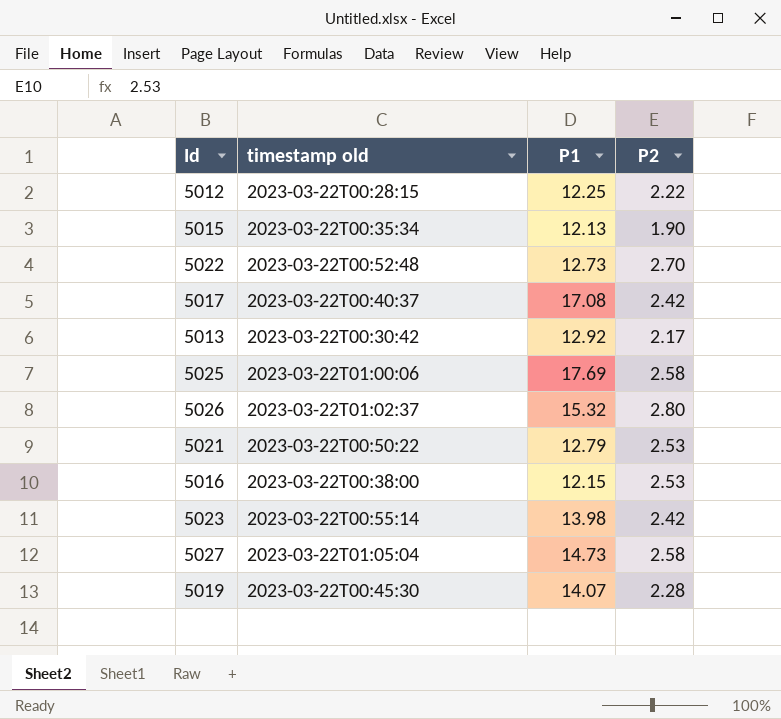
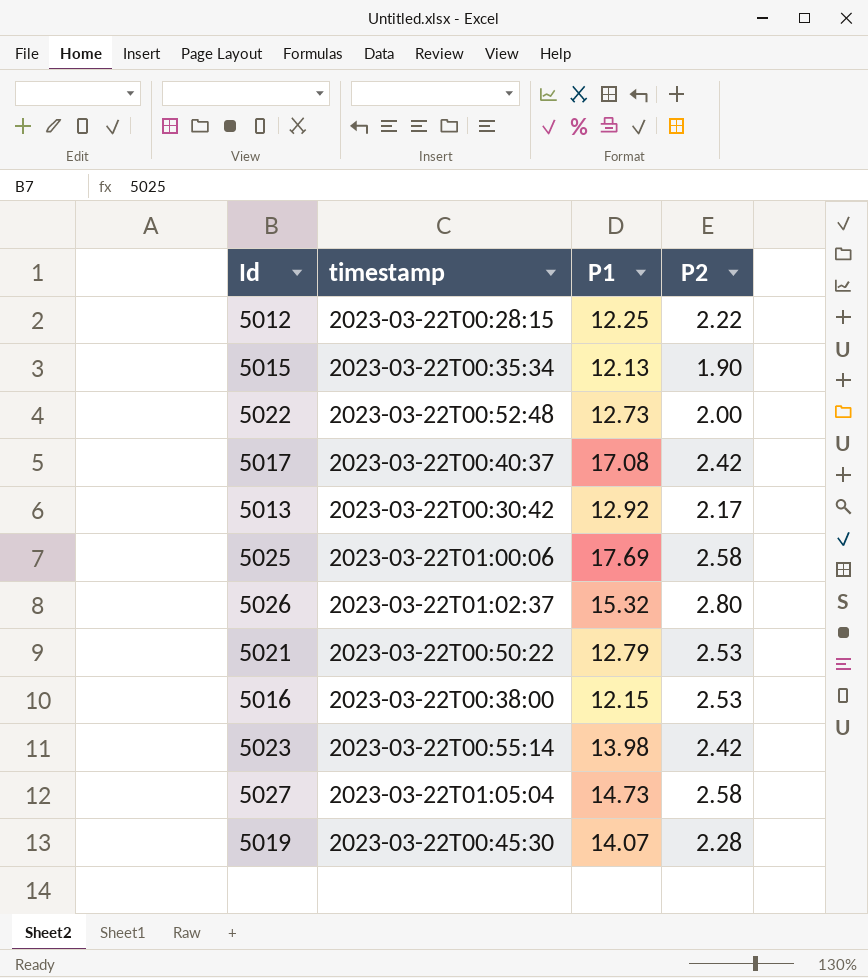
column name: timestamp old -> timestamp
5022 | P2: 2.70 -> 2.00

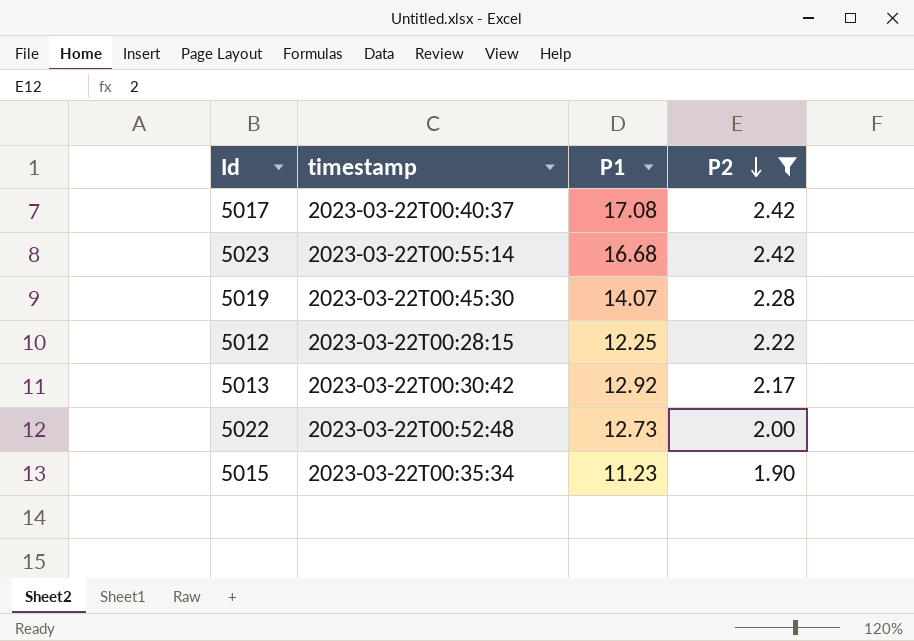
filter: none -> P2 <= 2.42
row order: none -> P2 descending
5023 | P1: 13.98 -> 16.68
5015 | P1: 12.13 -> 11.23

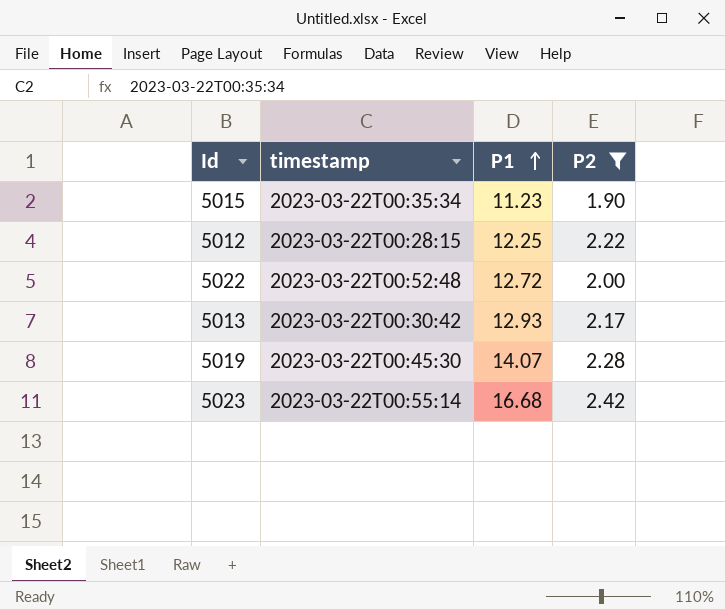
row order: P2 descending -> P1 ascending
row 5017: 2023-03-22T00:40:37 | 17.08 | 2.42 -> none
5022 | P1: 12.73 -> 12.72
5013 | P1: 12.92 -> 12.93

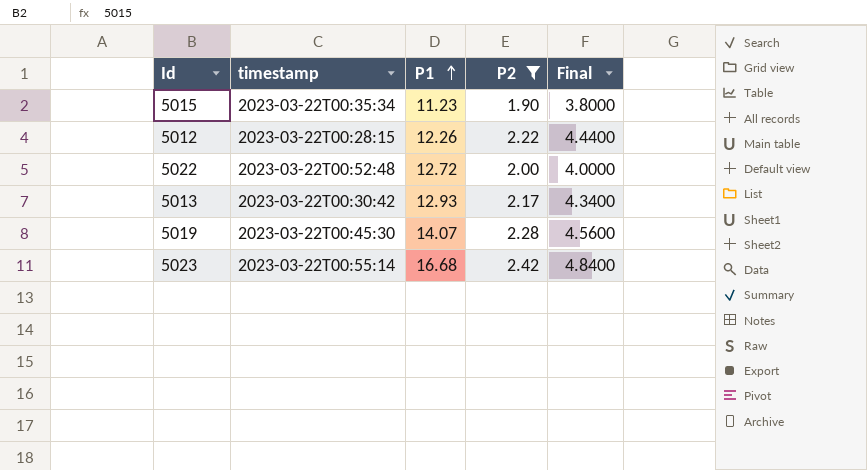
column Final | formula: none -> [P2] * 2
5012 | P1: 12.25 -> 12.26

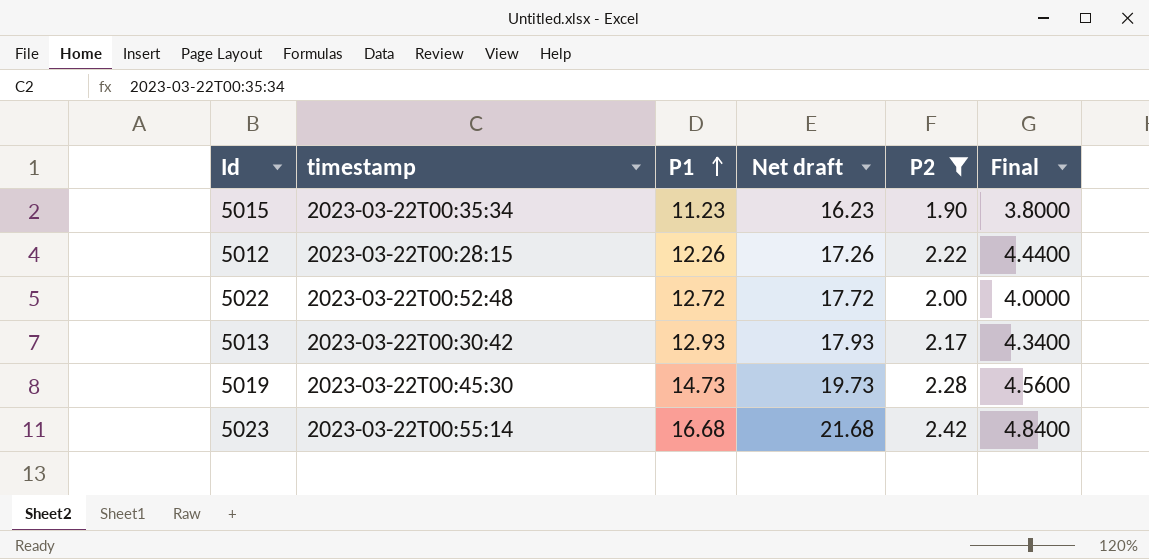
column Net draft | formula: none -> [P1] + 5
5019 | P1: 14.07 -> 14.73

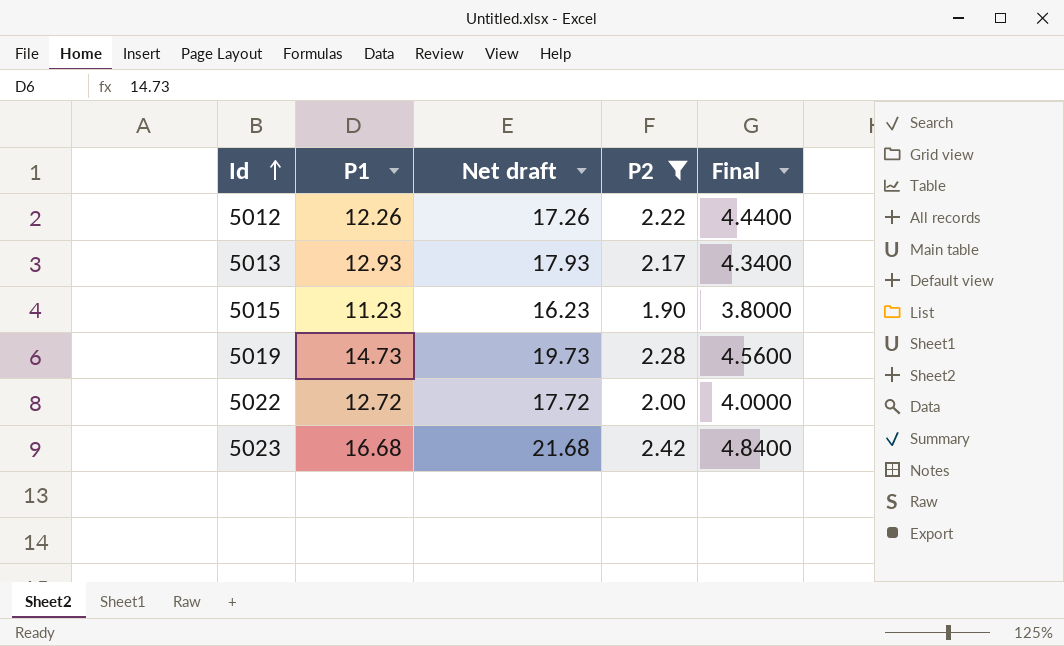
row order: P1 ascending -> Id ascending
column timestamp | position: 2 -> none

